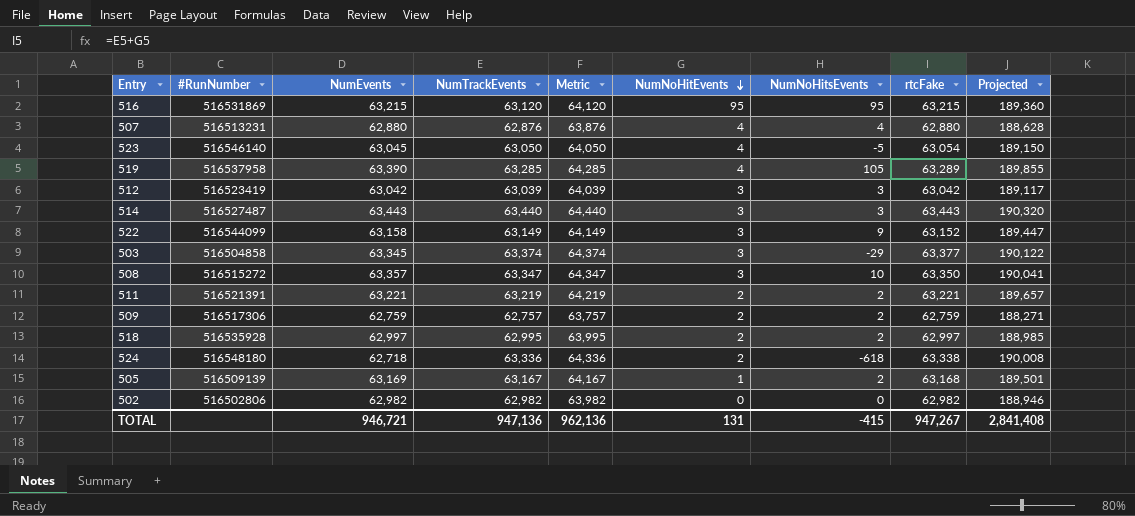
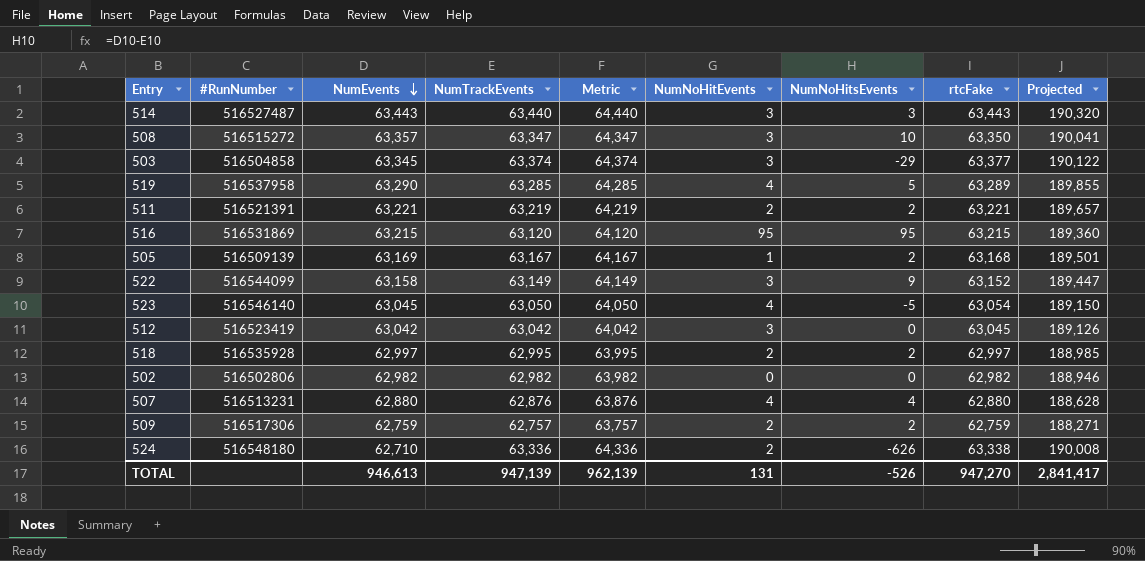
row order: NumNoHitEvents descending -> NumEvents descending
519 | NumEvents: 63,390 -> 63,290
519 | NumNoHitsEvents: 105 -> 5
512 | NumTrackEvents: 63,039 -> 63,042
512 | Metric: 64,039 -> 64,042
512 | NumNoHitsEvents: 3 -> 0
512 | rtcFake: 63,042 -> 63,045
512 | Projected: 189,117 -> 189,126
524 | NumEvents: 62,718 -> 62,710
524 | NumNoHitsEvents: -618 -> -626
TOTAL | NumEvents: 946,721 -> 946,613
TOTAL | NumTrackEvents: 947,136 -> 947,139
TOTAL | Metric: 962,136 -> 962,139
TOTAL | NumNoHitsEvents: -415 -> -526
TOTAL | rtcFake: 947,267 -> 947,270
TOTAL | Projected: 2,841,408 -> 2,841,417

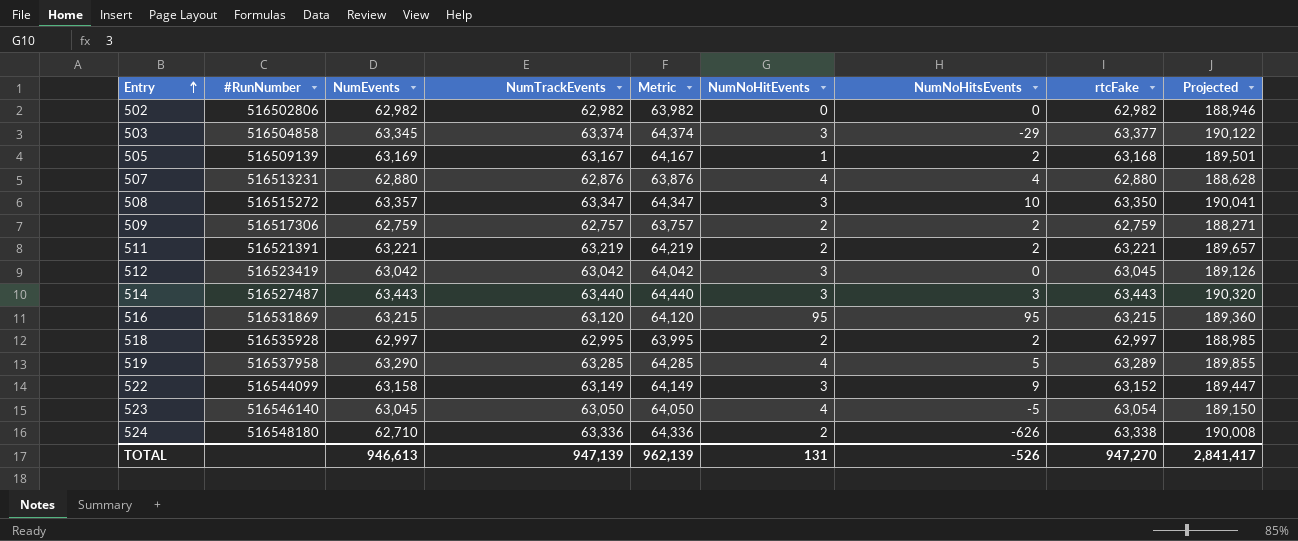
row order: NumEvents descending -> Entry ascending

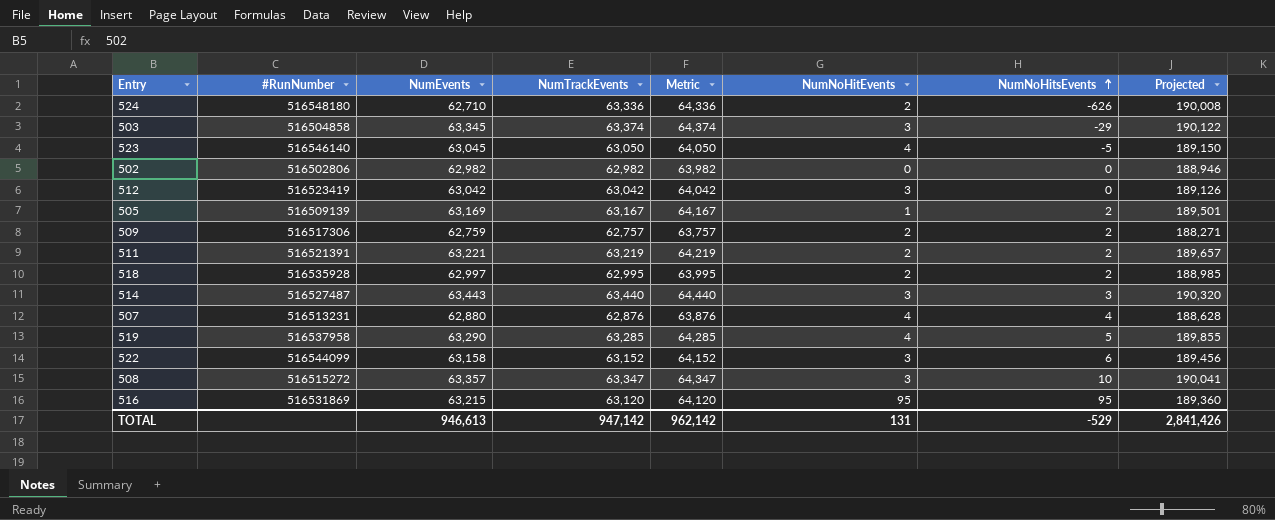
row order: Entry ascending -> NumNoHitsEvents ascending
column rtcFake | formula: [NumTrackEvents] + [NumNoHitEvents] -> none
522 | NumTrackEvents: 63,149 -> 63,152
522 | Metric: 64,149 -> 64,152
522 | NumNoHitsEvents: 9 -> 6
522 | Projected: 189,447 -> 189,456
TOTAL | NumTrackEvents: 947,139 -> 947,142
TOTAL | Metric: 962,139 -> 962,142
TOTAL | NumNoHitsEvents: -526 -> -529
TOTAL | Projected: 2,841,417 -> 2,841,426

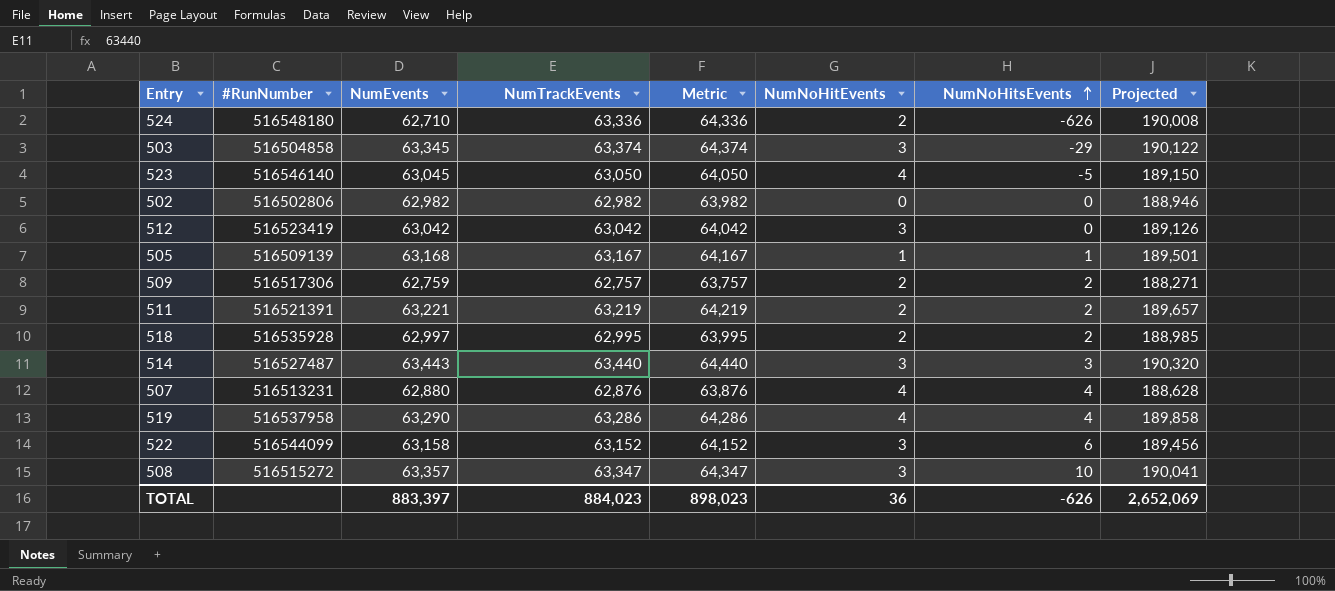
row 516: 516531869 | 63,215 | 63,120 | 64,120 | 95 | 95 | 189,360 -> none
505 | NumEvents: 63,169 -> 63,168
505 | NumNoHitsEvents: 2 -> 1
519 | NumTrackEvents: 63,285 -> 63,286
519 | Metric: 64,285 -> 64,286
519 | NumNoHitsEvents: 5 -> 4
519 | Projected: 189,855 -> 189,858
TOTAL | NumEvents: 946,613 -> 883,397
TOTAL | NumTrackEvents: 947,142 -> 884,023
TOTAL | Metric: 962,142 -> 898,023
TOTAL | NumNoHitEvents: 131 -> 36
TOTAL | NumNoHitsEvents: -529 -> -626
TOTAL | Projected: 2,841,426 -> 2,652,069

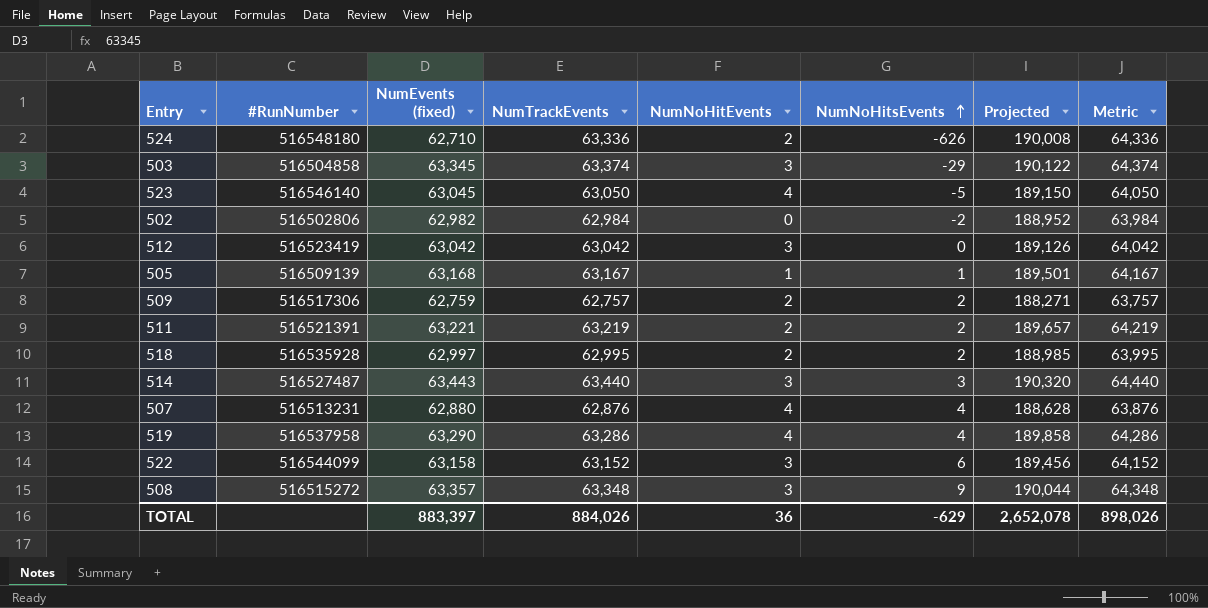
column name: NumEvents -> NumEvents (fixed)
column Metric | position: 5 -> 8
502 | NumTrackEvents: 62,982 -> 62,984
502 | NumNoHitsEvents: 0 -> -2
502 | Projected: 188,946 -> 188,952
502 | Metric: 63,982 -> 63,984
508 | NumTrackEvents: 63,347 -> 63,348
508 | NumNoHitsEvents: 10 -> 9
508 | Projected: 190,041 -> 190,044
508 | Metric: 64,347 -> 64,348
TOTAL | NumTrackEvents: 884,023 -> 884,026
TOTAL | NumNoHitsEvents: -626 -> -629
TOTAL | Projected: 2,652,069 -> 2,652,078
TOTAL | Metric: 898,023 -> 898,026

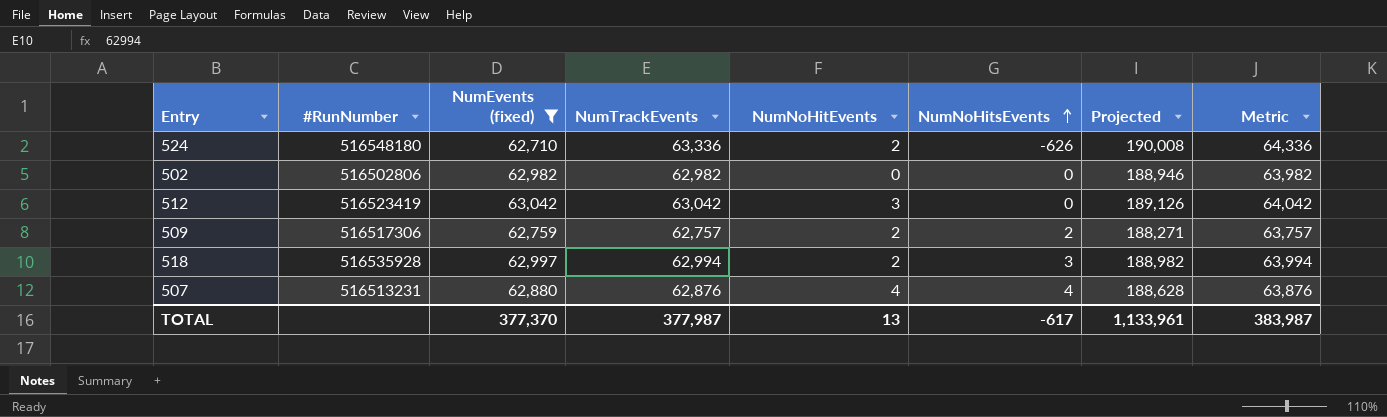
filter: none -> NumEvents (fixed) <= 63,042
502 | NumTrackEvents: 62,984 -> 62,982
502 | NumNoHitsEvents: -2 -> 0
502 | Projected: 188,952 -> 188,946
502 | Metric: 63,984 -> 63,982
518 | NumTrackEvents: 62,995 -> 62,994
518 | NumNoHitsEvents: 2 -> 3
518 | Projected: 188,985 -> 188,982
518 | Metric: 63,995 -> 63,994
TOTAL | NumEvents (fixed): 883,397 -> 377,370
TOTAL | NumTrackEvents: 884,026 -> 377,987
TOTAL | NumNoHitEvents: 36 -> 13
TOTAL | NumNoHitsEvents: -629 -> -617
TOTAL | Projected: 2,652,078 -> 1,133,961
TOTAL | Metric: 898,026 -> 383,987

